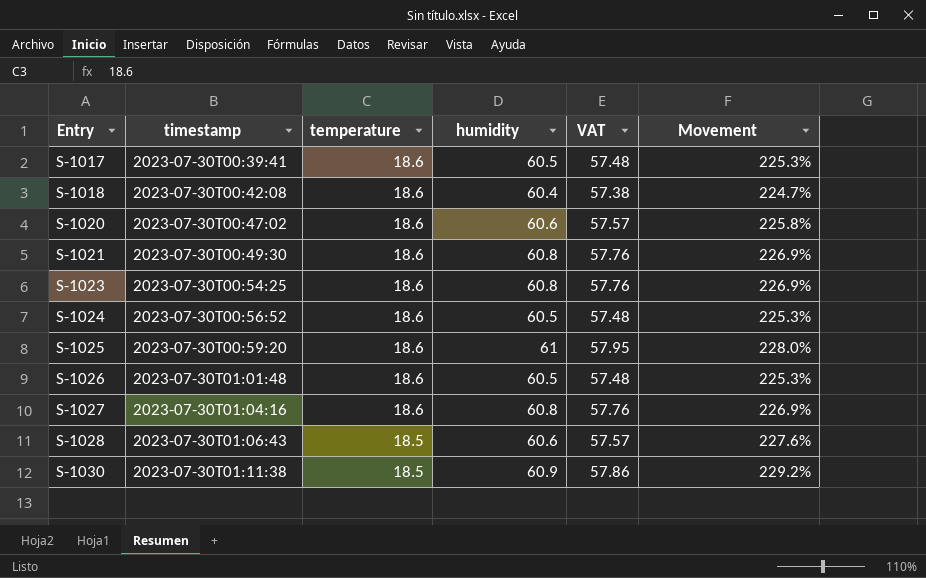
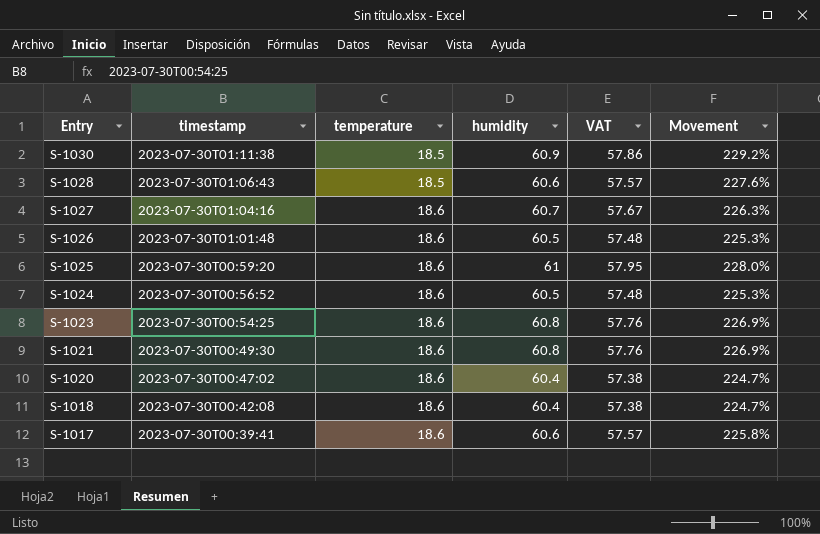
row order: Entry ascending -> Entry descending
S-1027 | humidity: 60.8 -> 60.7
S-1027 | VAT: 57.76 -> 57.67
S-1027 | Movement: 226.9% -> 226.3%
S-1020 | humidity: 60.6 -> 60.4
S-1020 | VAT: 57.57 -> 57.38
S-1020 | Movement: 225.8% -> 224.7%
S-1017 | humidity: 60.5 -> 60.6
S-1017 | VAT: 57.48 -> 57.57
S-1017 | Movement: 225.3% -> 225.8%

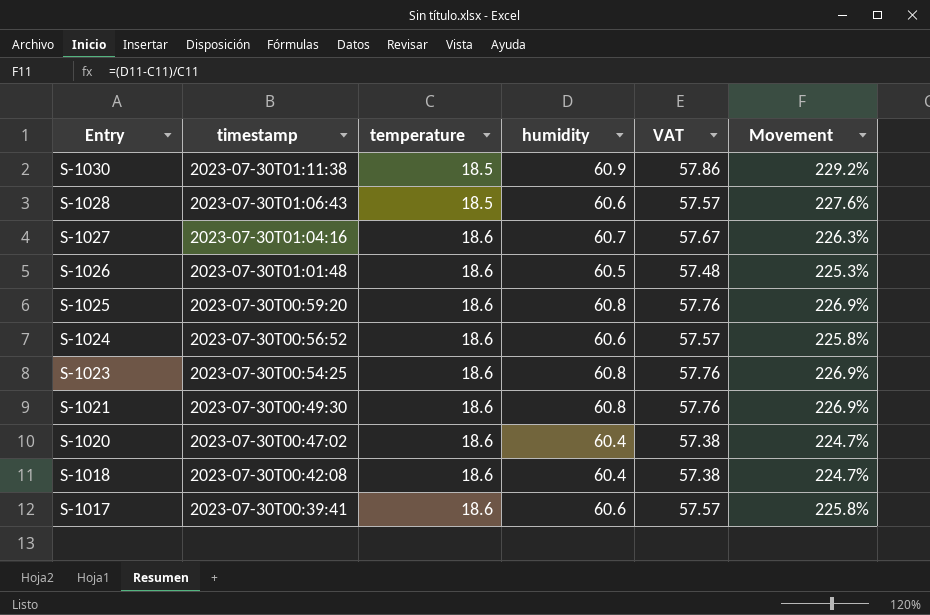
S-1025 | humidity: 61 -> 60.8
S-1025 | VAT: 57.95 -> 57.76
S-1025 | Movement: 228.0% -> 226.9%
S-1024 | humidity: 60.5 -> 60.6
S-1024 | VAT: 57.48 -> 57.57
S-1024 | Movement: 225.3% -> 225.8%

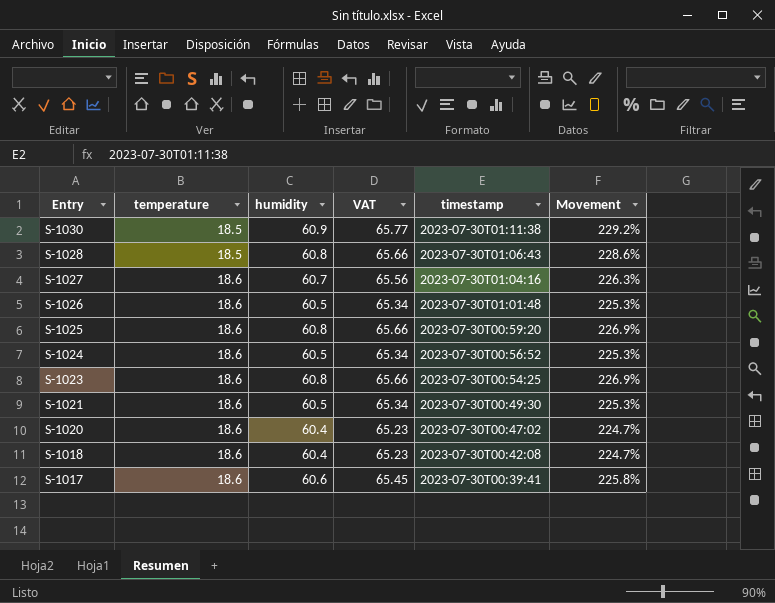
column VAT | formula: [humidity] * 0.95 -> [humidity] * 1.08
column timestamp | position: 2 -> 5
S-1028 | humidity: 60.6 -> 60.8
S-1028 | Movement: 227.6% -> 228.6%
S-1024 | humidity: 60.6 -> 60.5
S-1024 | Movement: 225.8% -> 225.3%
S-1021 | humidity: 60.8 -> 60.5
S-1021 | Movement: 226.9% -> 225.3%

